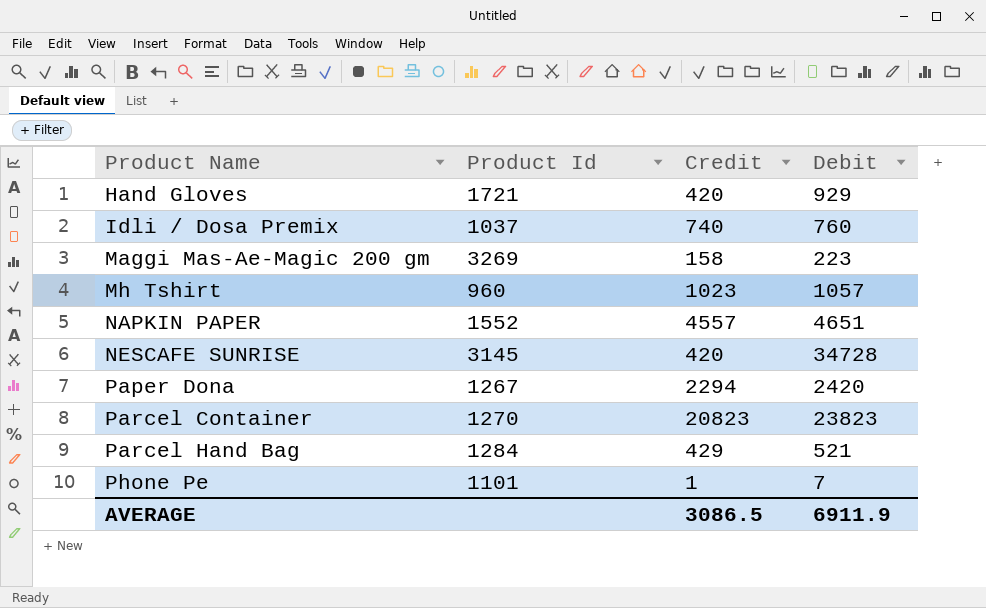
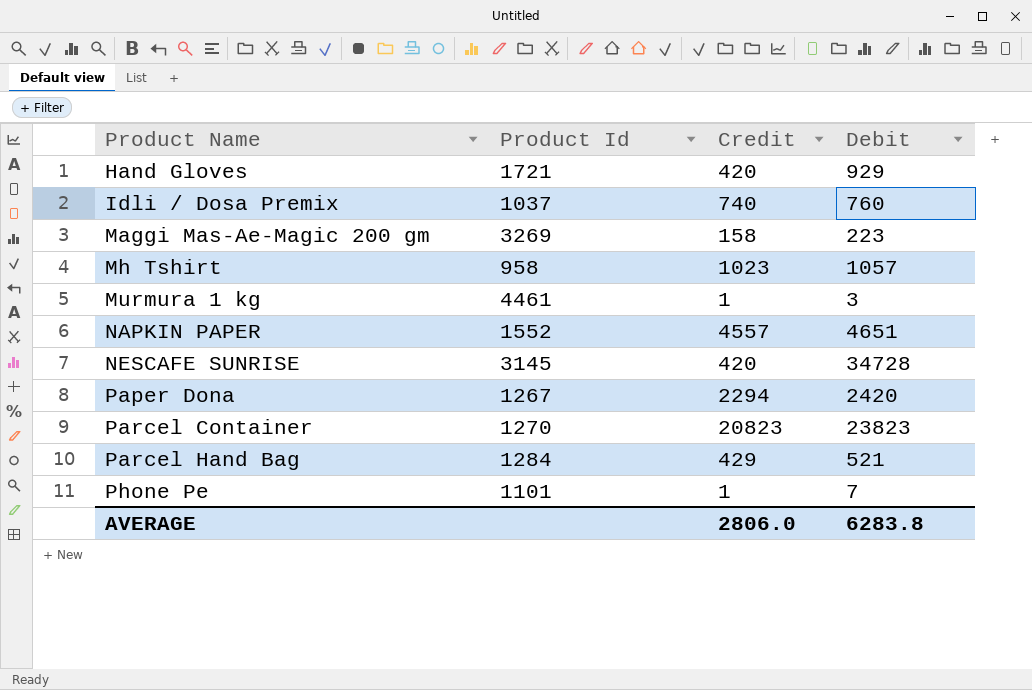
Mh Tshirt | Product Id: 960 -> 958
row Murmura 1 kg: none -> 4461 | 1 | 3
AVERAGE | Credit: 3086.5 -> 2806.0
AVERAGE | Debit: 6911.9 -> 6283.8

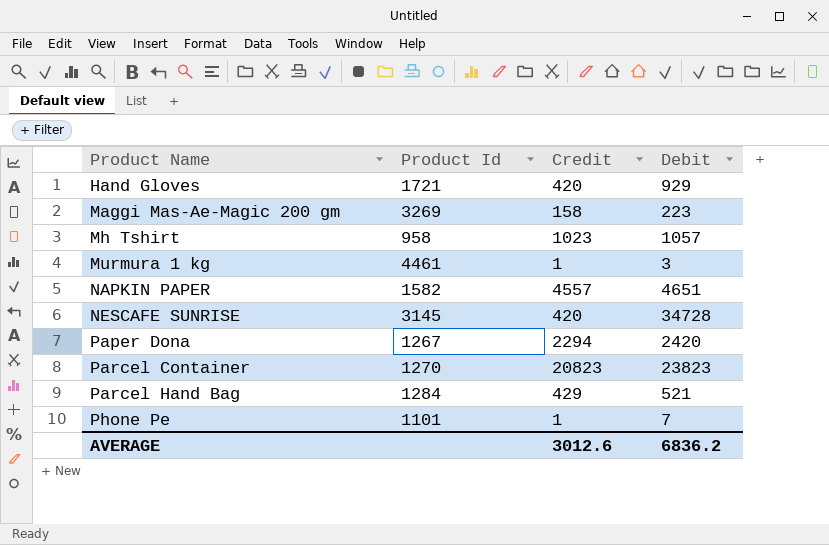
row Idli / Dosa Premix: 1037 | 740 | 760 -> none
NAPKIN PAPER | Product Id: 1552 -> 1582
AVERAGE | Credit: 2806.0 -> 3012.6
AVERAGE | Debit: 6283.8 -> 6836.2

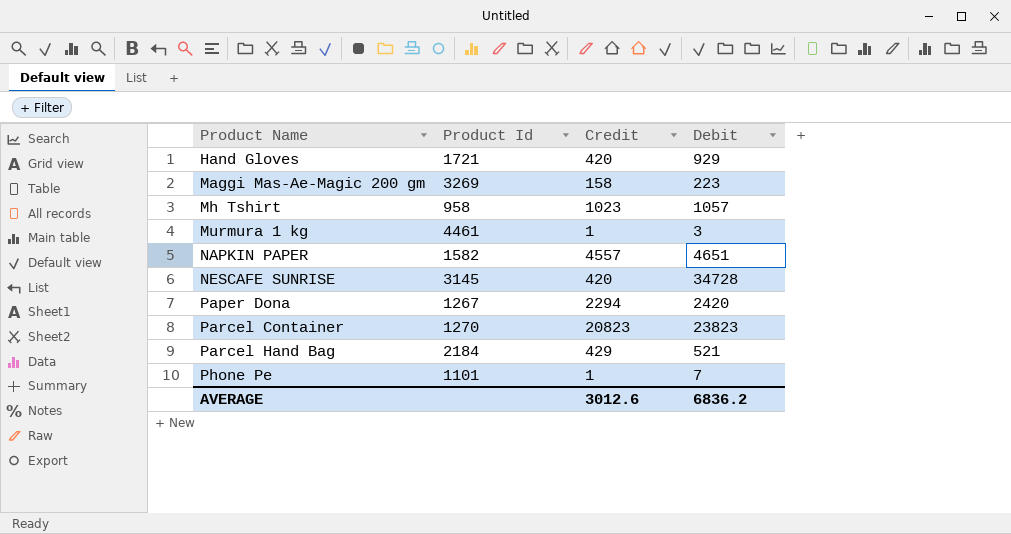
Parcel Hand Bag | Product Id: 1284 -> 2184

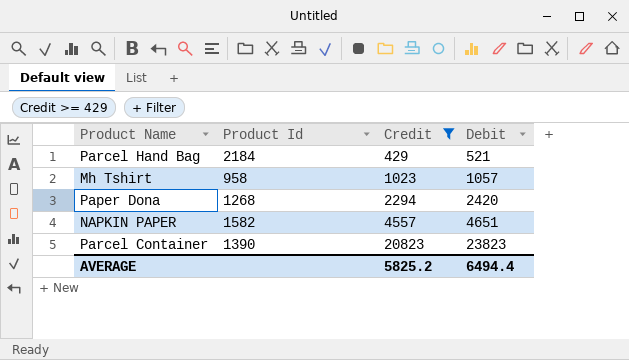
filter: none -> Credit >= 429
row order: Product Name ascending -> Credit ascending
Paper Dona | Product Id: 1267 -> 1268
Parcel Container | Product Id: 1270 -> 1390
AVERAGE | Credit: 3012.6 -> 5825.2
AVERAGE | Debit: 6836.2 -> 6494.4

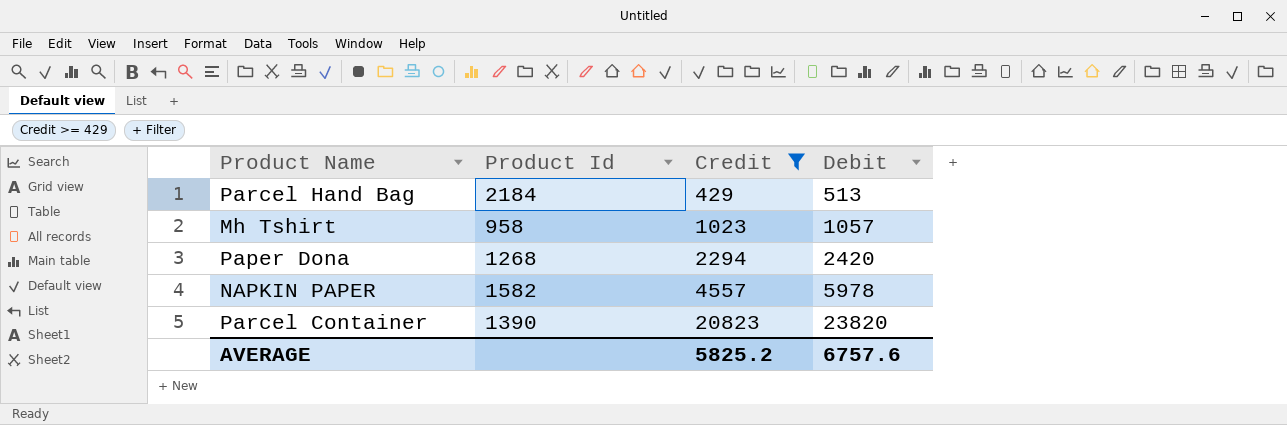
Parcel Hand Bag | Debit: 521 -> 513
NAPKIN PAPER | Debit: 4651 -> 5978
Parcel Container | Debit: 23823 -> 23820
AVERAGE | Debit: 6494.4 -> 6757.6

